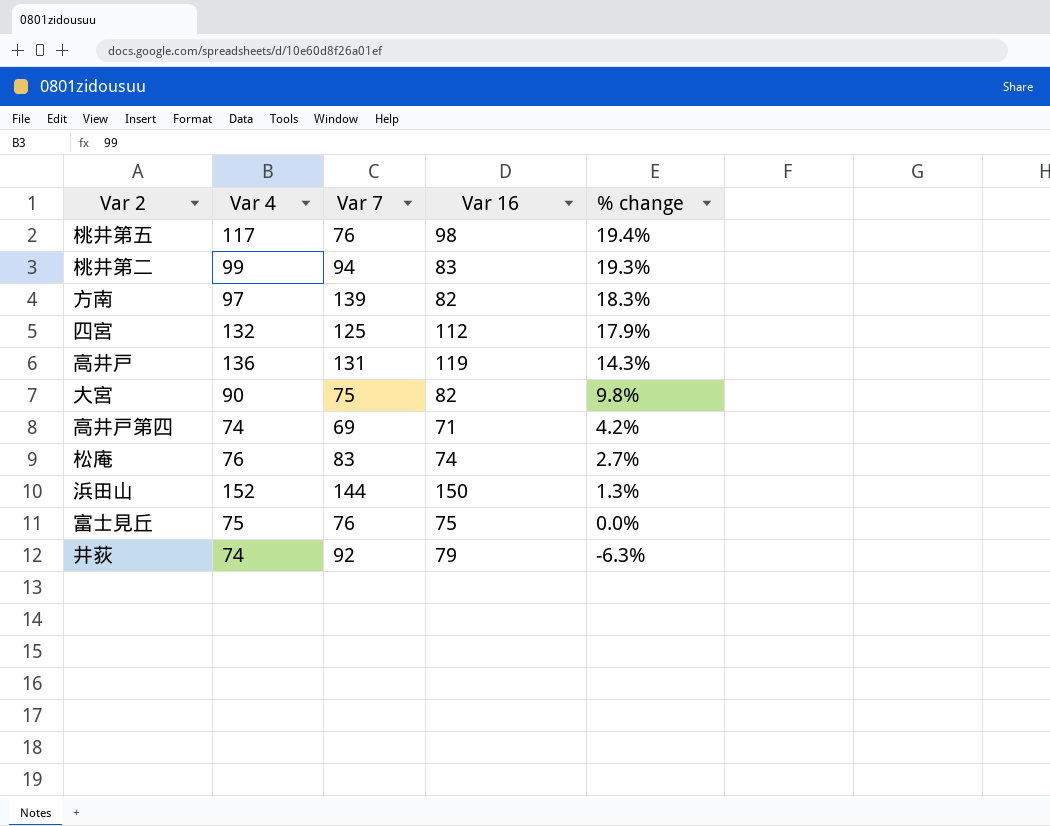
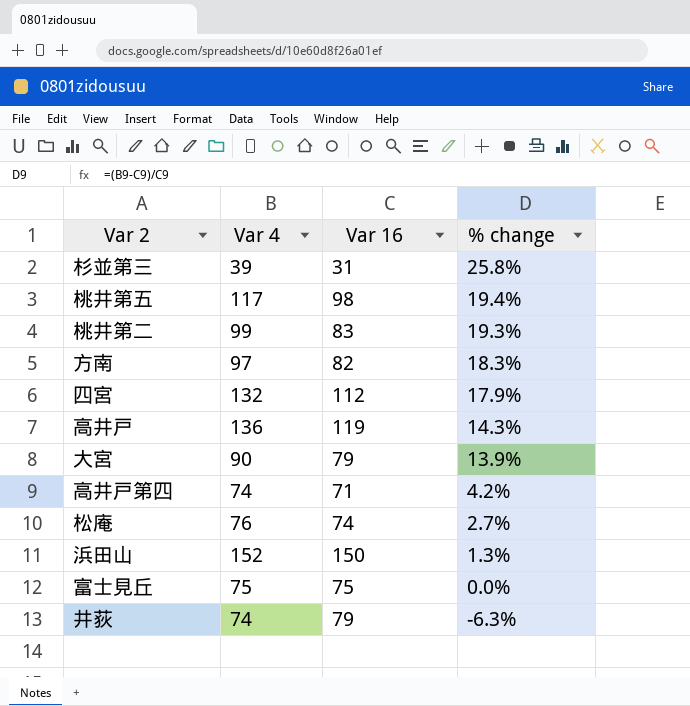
column Var 7 | position: 3 -> none
row 杉並第三: none -> 39 | 31 | 25.8%
大宮 | Var 16: 82 -> 79
大宮 | % change: 9.8% -> 13.9%

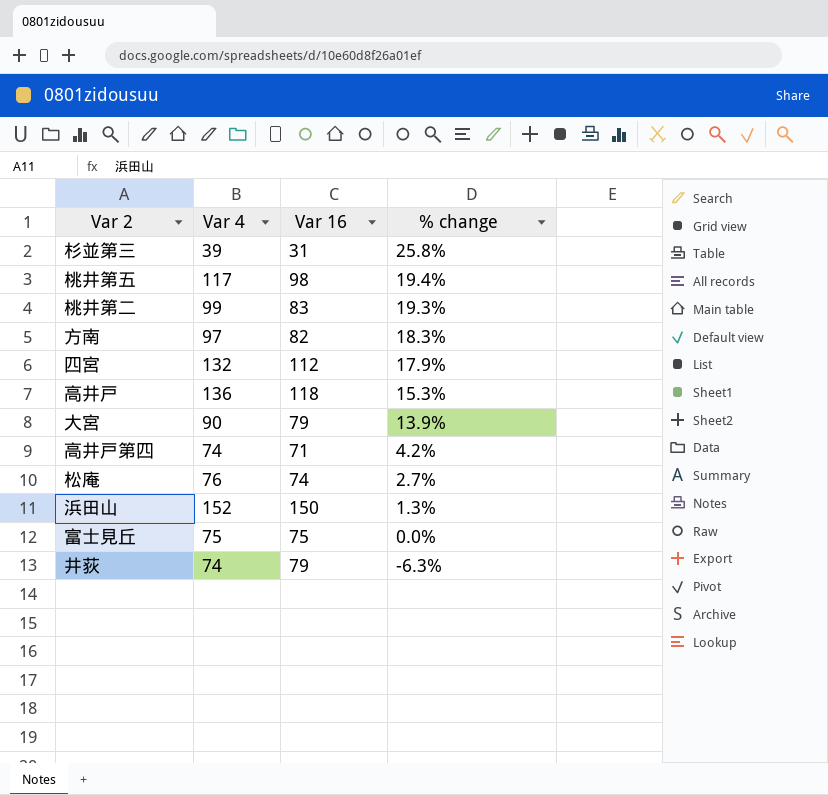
高井戸 | Var 16: 119 -> 118
高井戸 | % change: 14.3% -> 15.3%

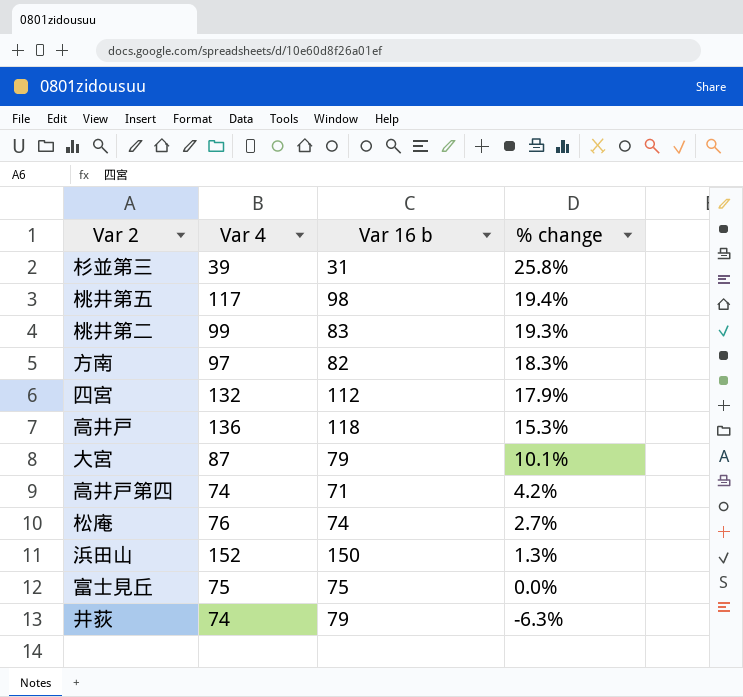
column name: Var 16 -> Var 16 b
大宮 | Var 4: 90 -> 87
大宮 | % change: 13.9% -> 10.1%

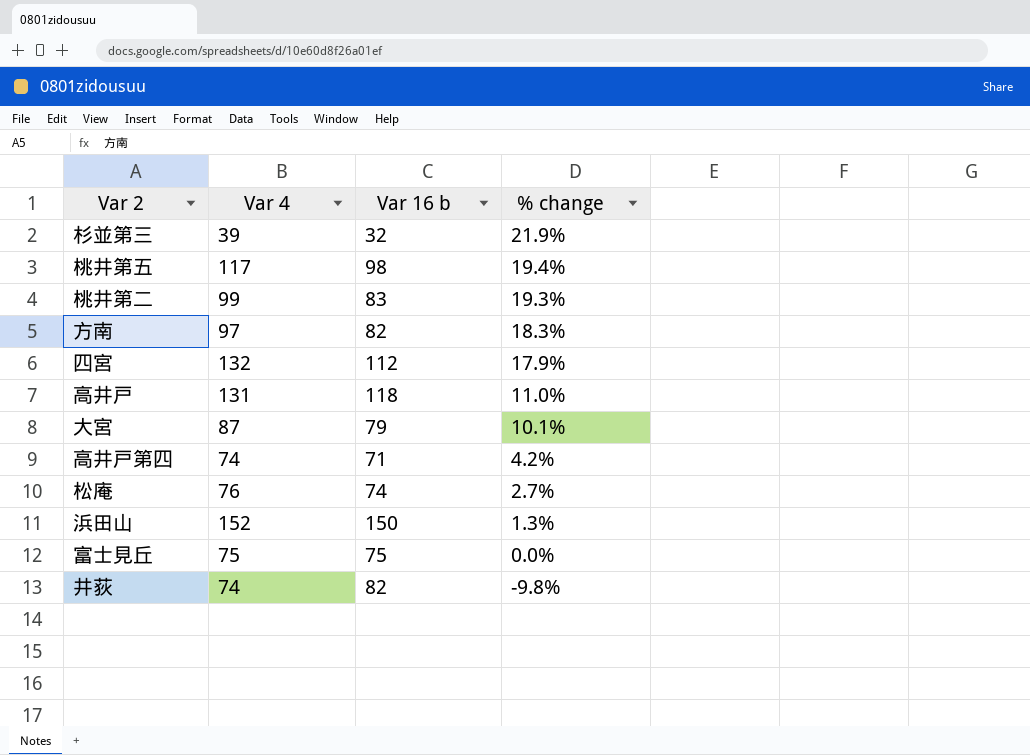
杉並第三 | Var 16 b: 31 -> 32
杉並第三 | % change: 25.8% -> 21.9%
高井戸 | Var 4: 136 -> 131
高井戸 | % change: 15.3% -> 11.0%
井荻 | Var 16 b: 79 -> 82
井荻 | % change: -6.3% -> -9.8%

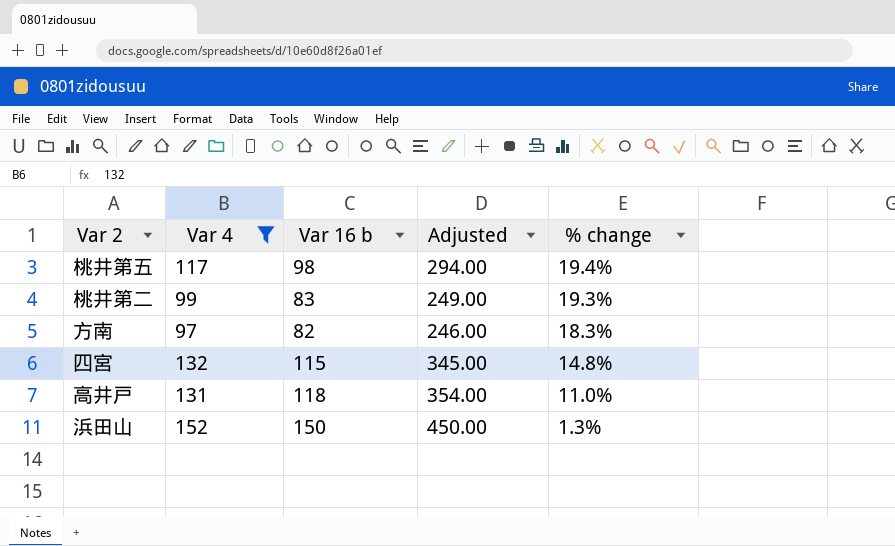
filter: none -> Var 4 >= 97
column Adjusted | formula: none -> [Var 16 b] * 3
四宮 | Var 16 b: 112 -> 115
四宮 | % change: 17.9% -> 14.8%

